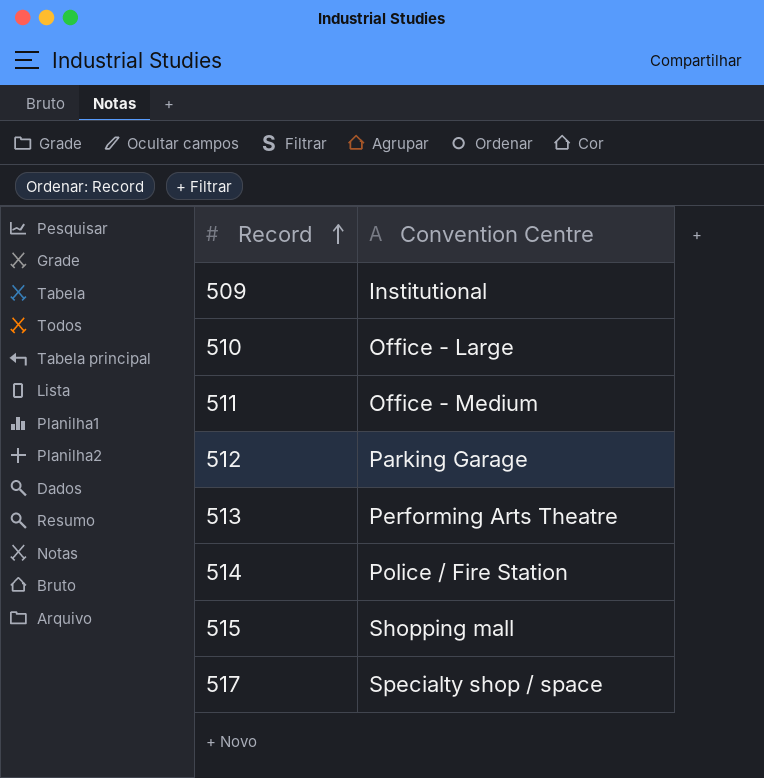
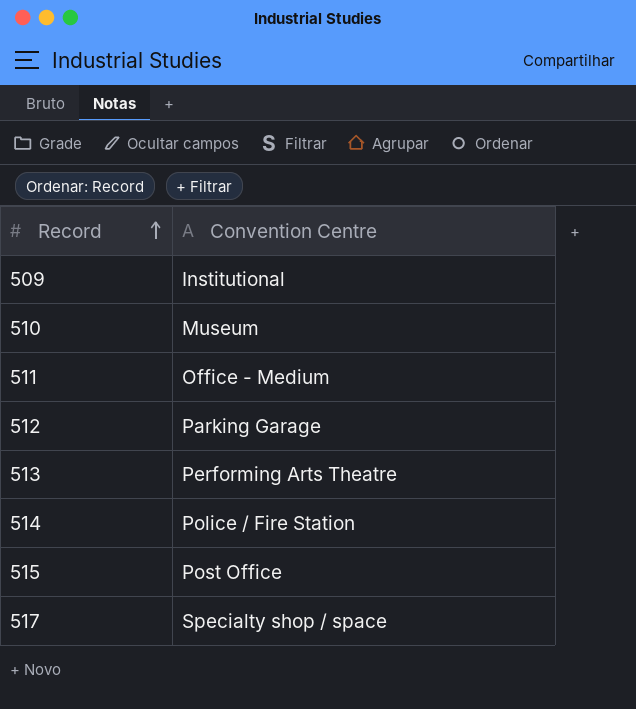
510 | Convention Centre: Office - Large -> Museum
515 | Convention Centre: Shopping mall -> Post Office

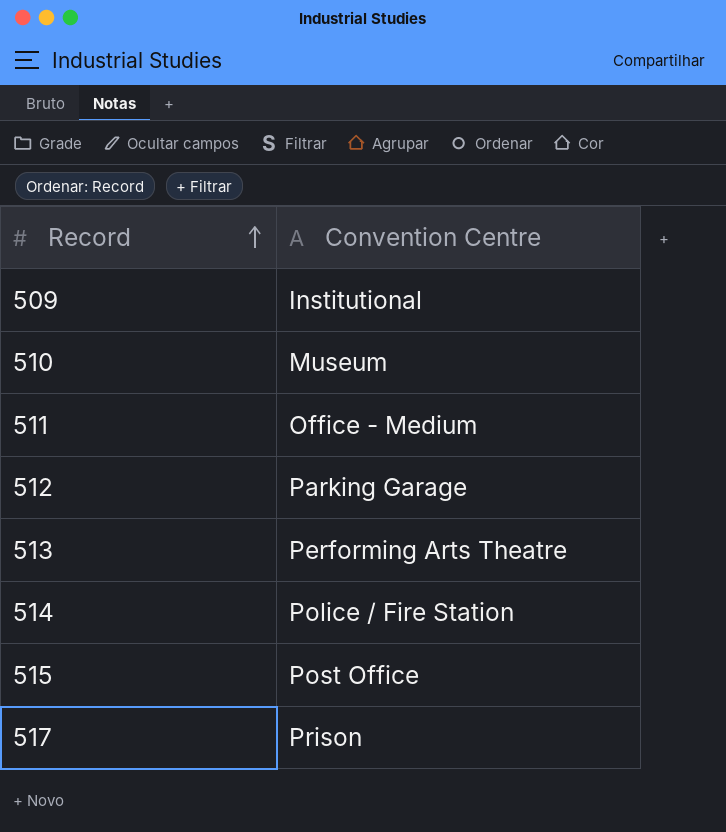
517 | Convention Centre: Specialty shop / space -> Prison

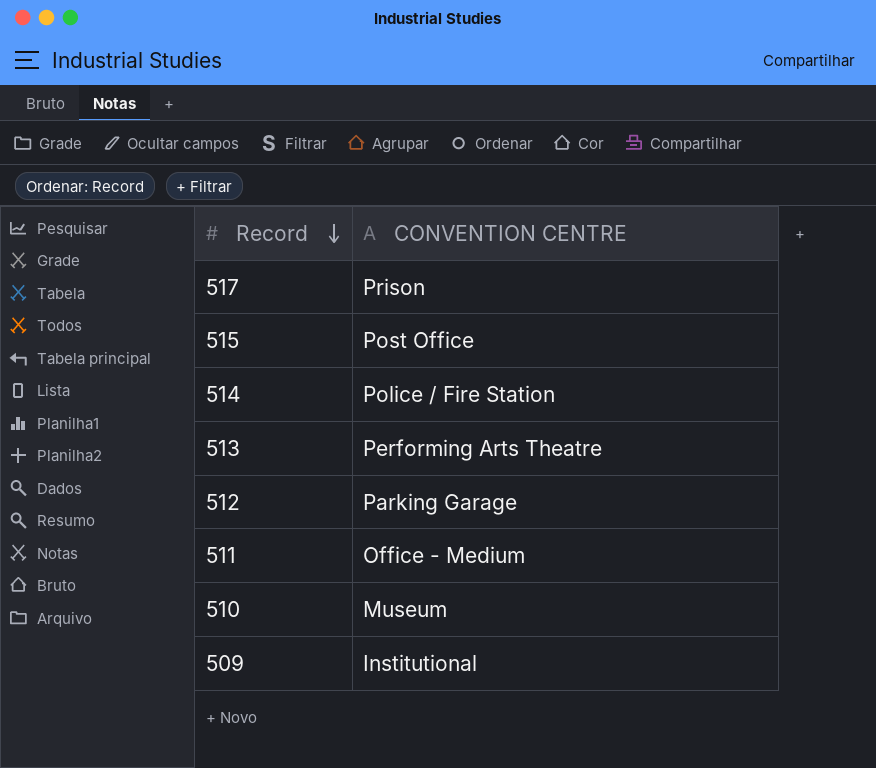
row order: Record ascending -> Record descending
column name: Convention Centre -> CONVENTION CENTRE

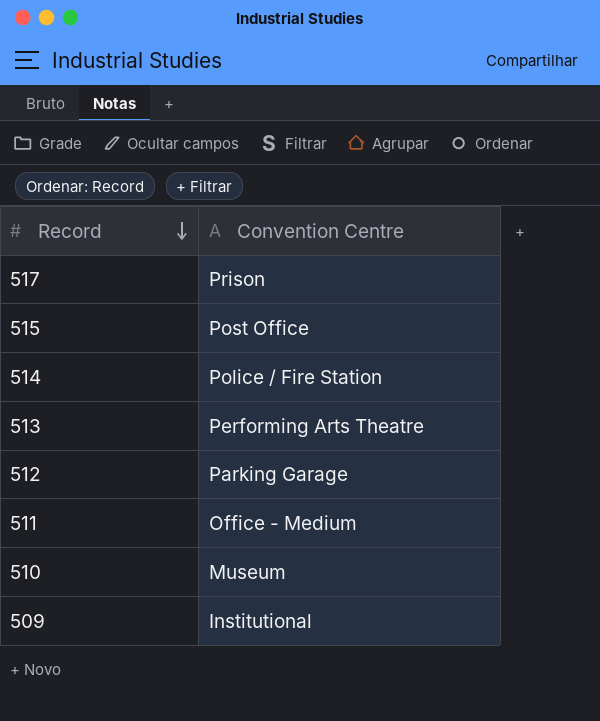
column name: CONVENTION CENTRE -> Convention Centre

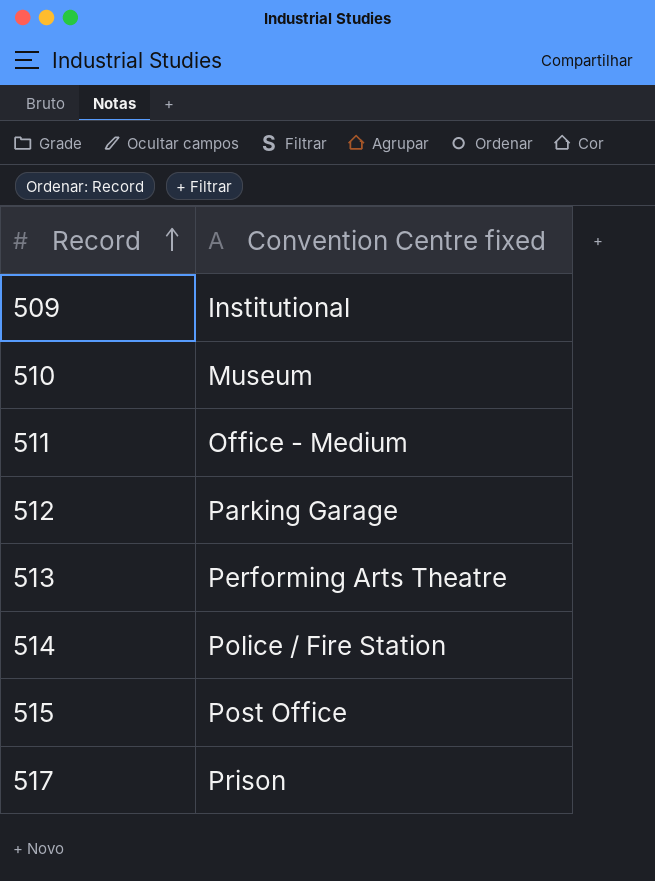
row order: Record descending -> Record ascending
column name: Convention Centre -> Convention Centre fixed

